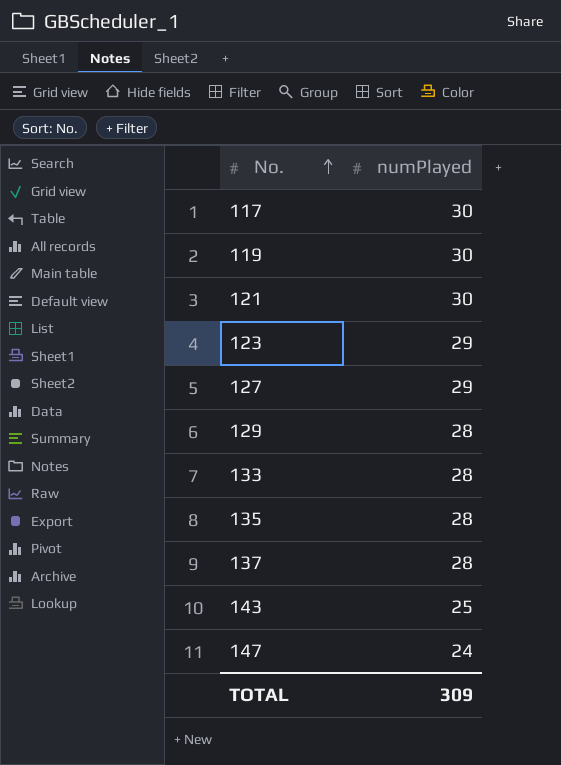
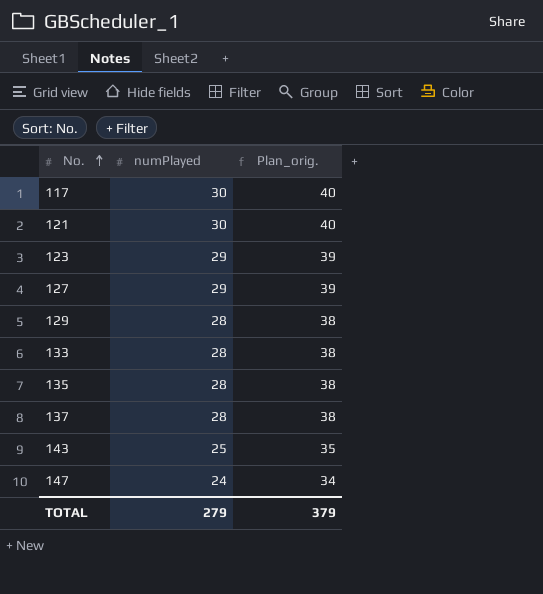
column Plan_orig. | formula: none -> [numPlayed] + 10
row 119: 30 -> none
TOTAL | numPlayed: 309 -> 279

